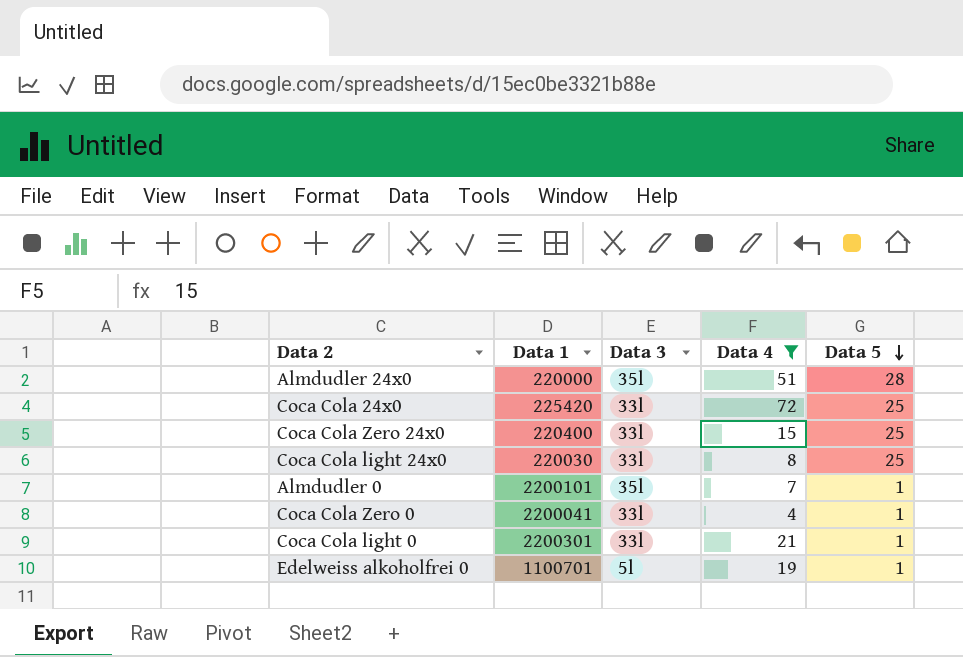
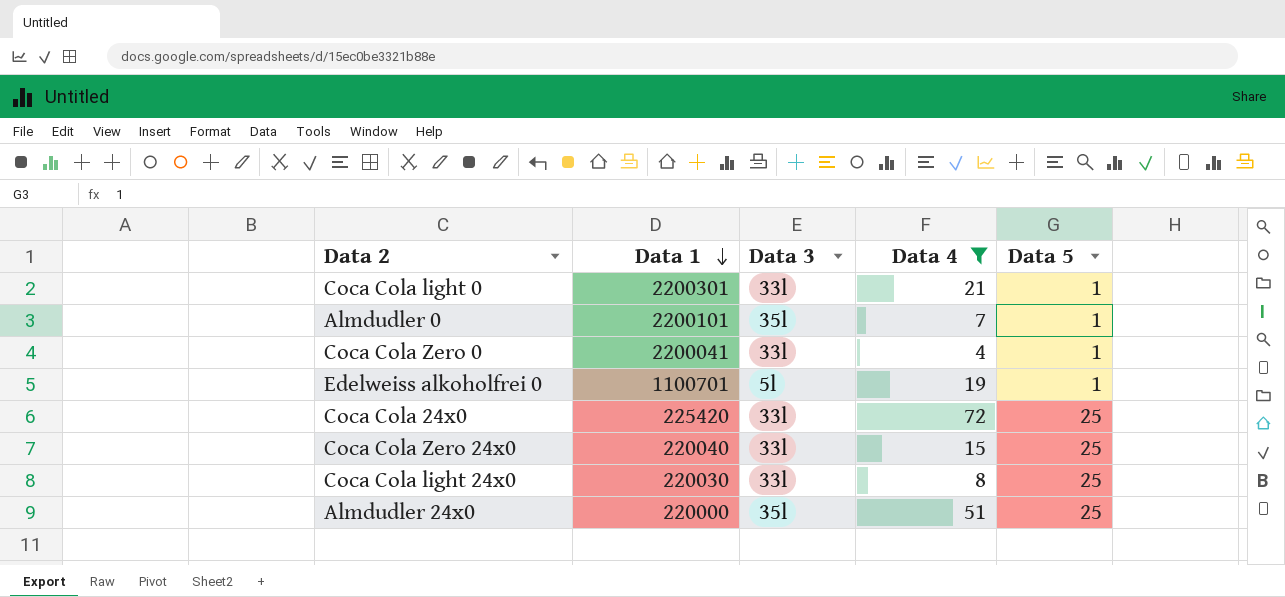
row order: Data 5 descending -> Data 1 descending
Coca Cola Zero 24x0 | Data 1: 220400 -> 220040
Almdudler 24x0 | Data 5: 28 -> 25

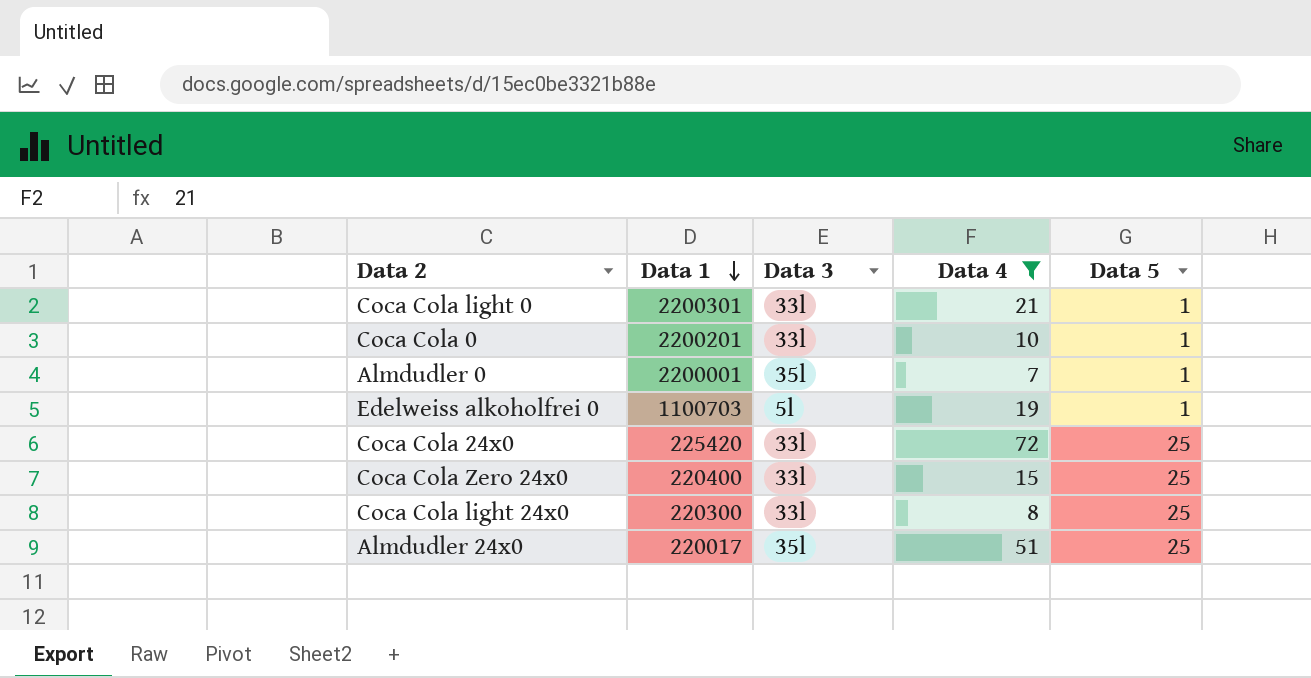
row Coca Cola Zero 0: 2200041 | 33l | 4 | 1 -> none
row Coca Cola 0: none -> 2200201 | 33l | 10 | 1
Almdudler 0 | Data 1: 2200101 -> 2200001
Edelweiss alkoholfrei 0 | Data 1: 1100701 -> 1100703
Coca Cola Zero 24x0 | Data 1: 220040 -> 220400
Coca Cola light 24x0 | Data 1: 220030 -> 220300
Almdudler 24x0 | Data 1: 220000 -> 220017

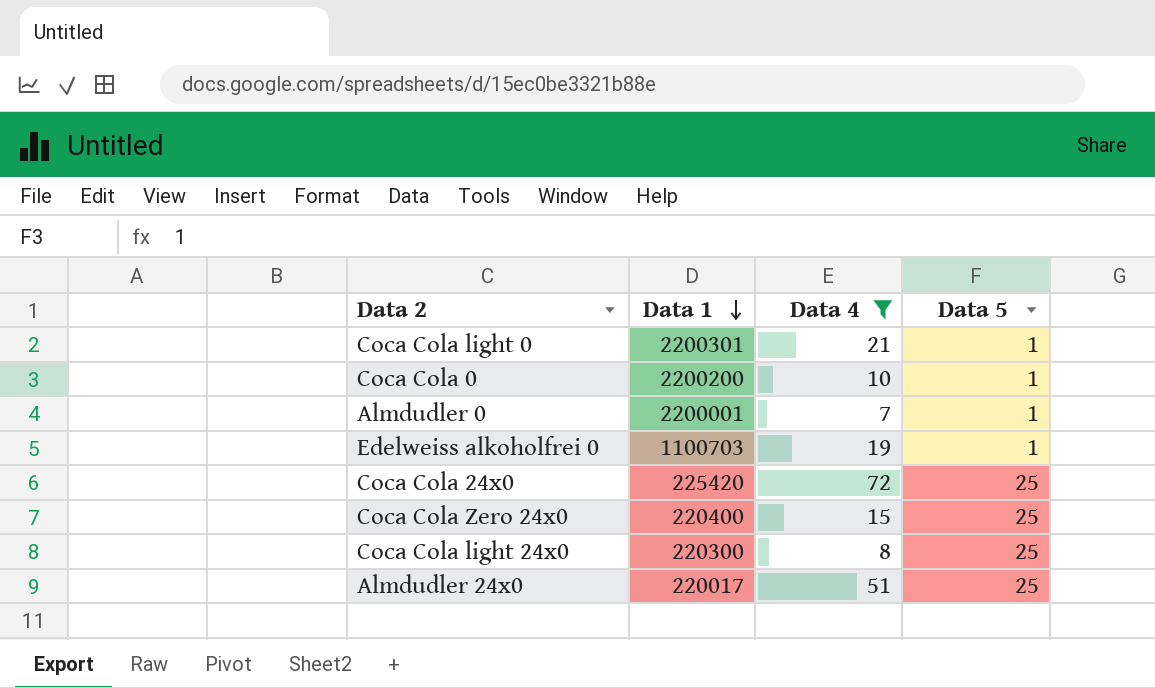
column Data 3 | position: 3 -> none
Coca Cola 0 | Data 1: 2200201 -> 2200200

